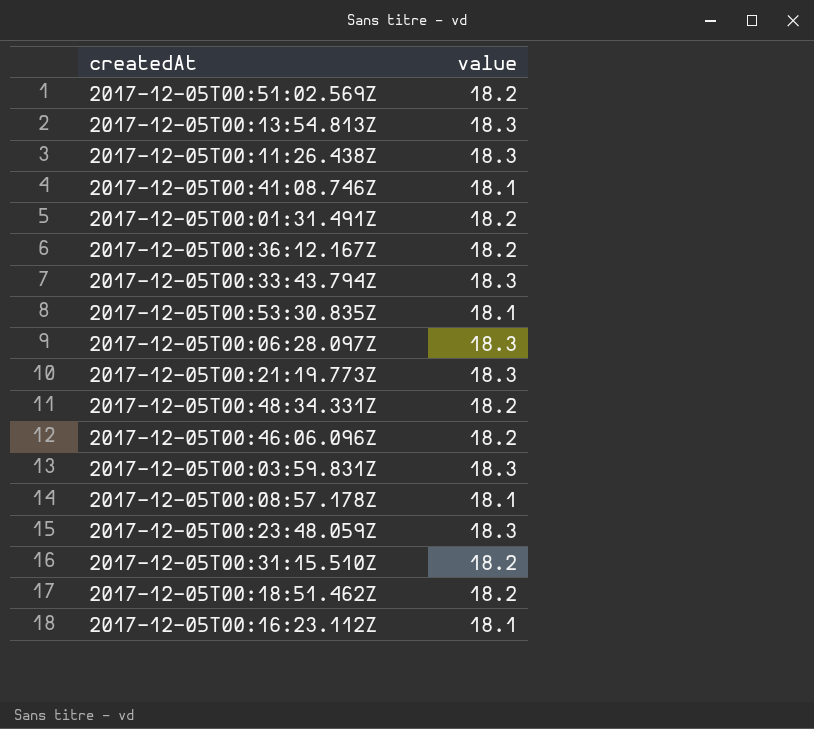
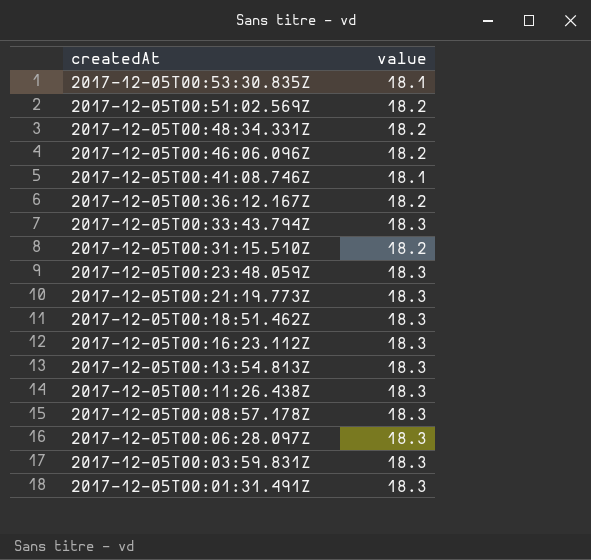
row order: none -> createdAt descending
2017-12-05T00:18:51.462Z | value: 18.2 -> 18.3
2017-12-05T00:16:23.112Z | value: 18.1 -> 18.3
2017-12-05T00:08:57.178Z | value: 18.1 -> 18.3
2017-12-05T00:01:31.491Z | value: 18.2 -> 18.3

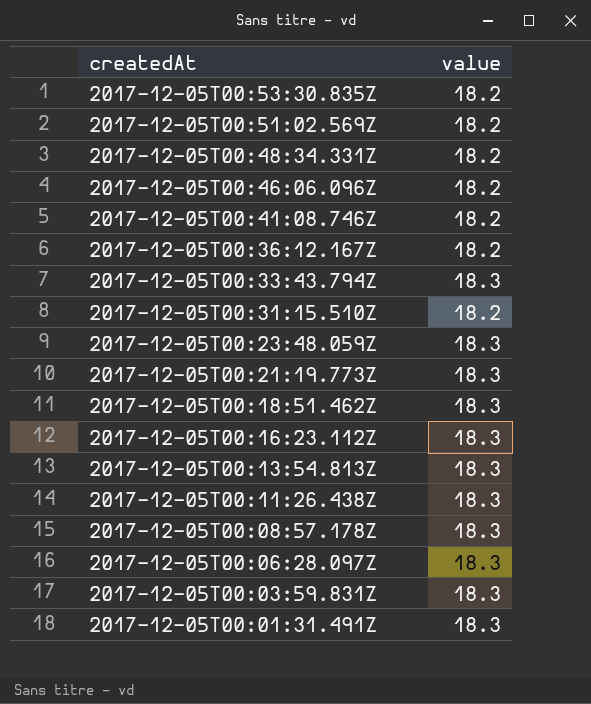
2017-12-05T00:53:30.835Z | value: 18.1 -> 18.2
2017-12-05T00:41:08.746Z | value: 18.1 -> 18.2

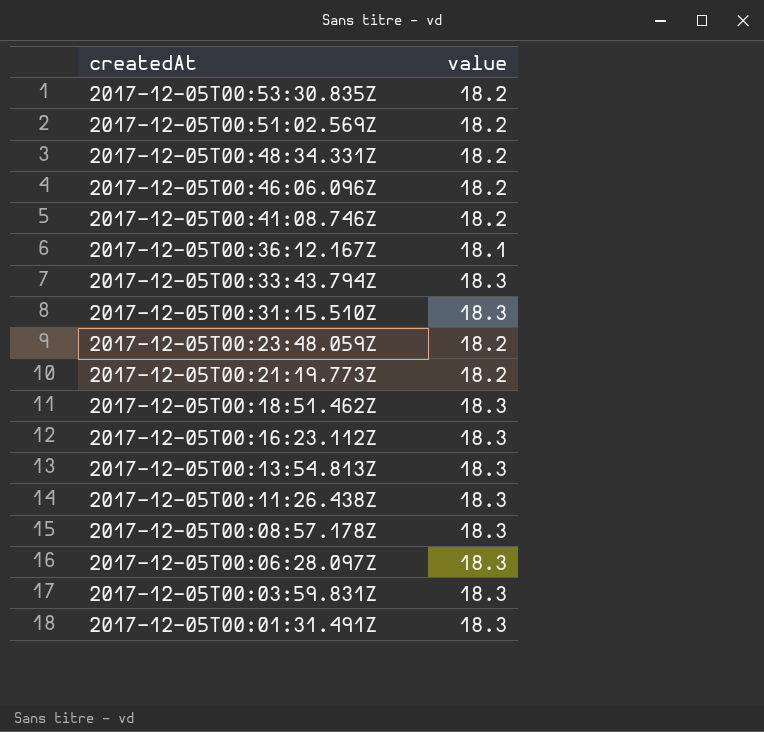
2017-12-05T00:36:12.167Z | value: 18.2 -> 18.1
2017-12-05T00:31:15.510Z | value: 18.2 -> 18.3
2017-12-05T00:23:48.059Z | value: 18.3 -> 18.2
2017-12-05T00:21:19.773Z | value: 18.3 -> 18.2

